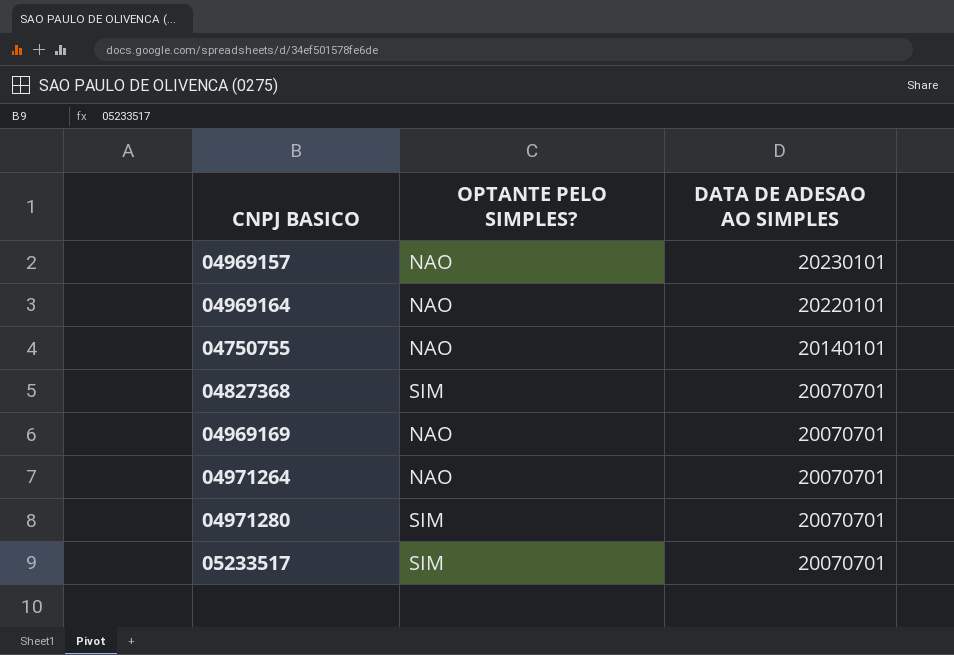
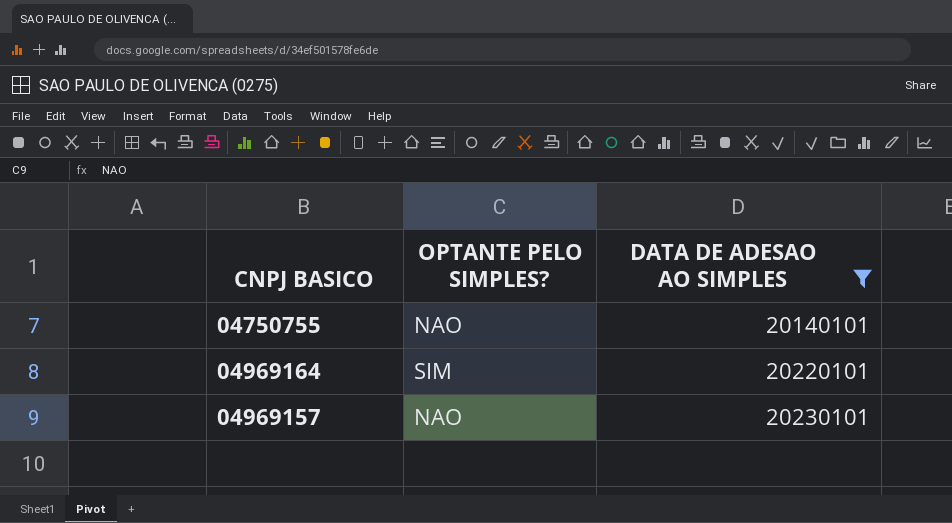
filter: none -> DATA DE ADESAO AO SIMPLES != 20070701
row order: DATA DE ADESAO AO SIMPLES descending -> DATA DE ADESAO AO SIMPLES ascending
04969164 | OPTANTE PELO SIMPLES?: NAO -> SIM

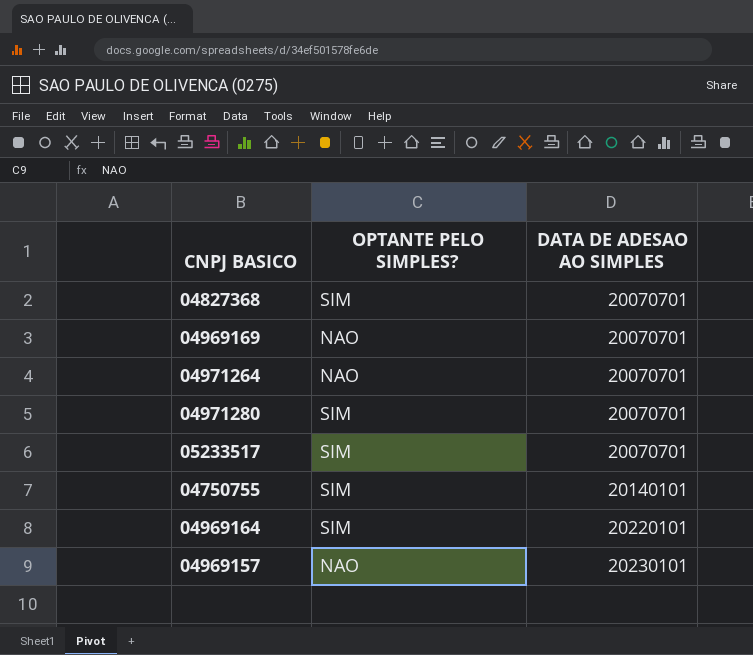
filter: DATA DE ADESAO AO SIMPLES != 20070701 -> none
04750755 | OPTANTE PELO SIMPLES?: NAO -> SIM

